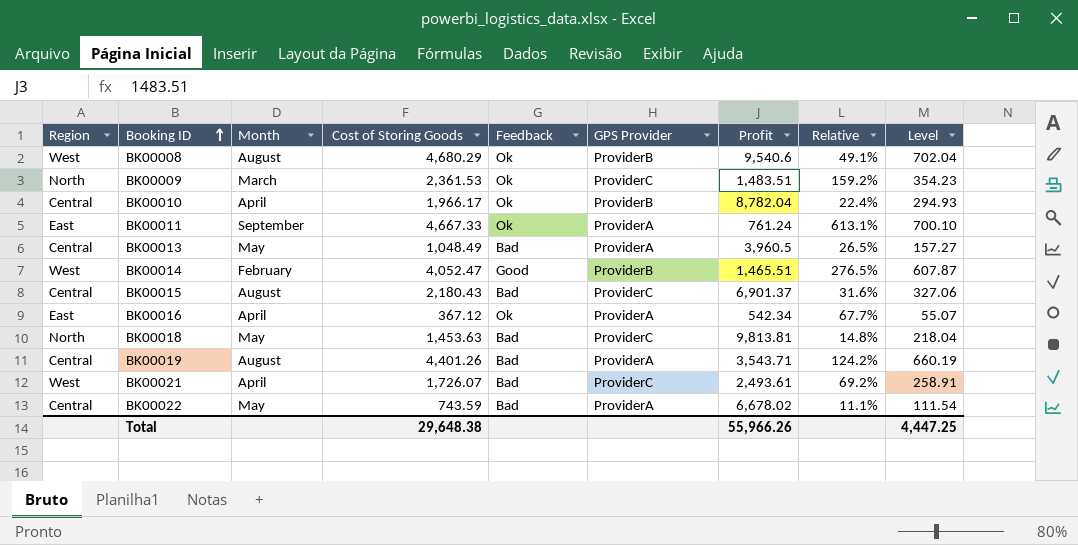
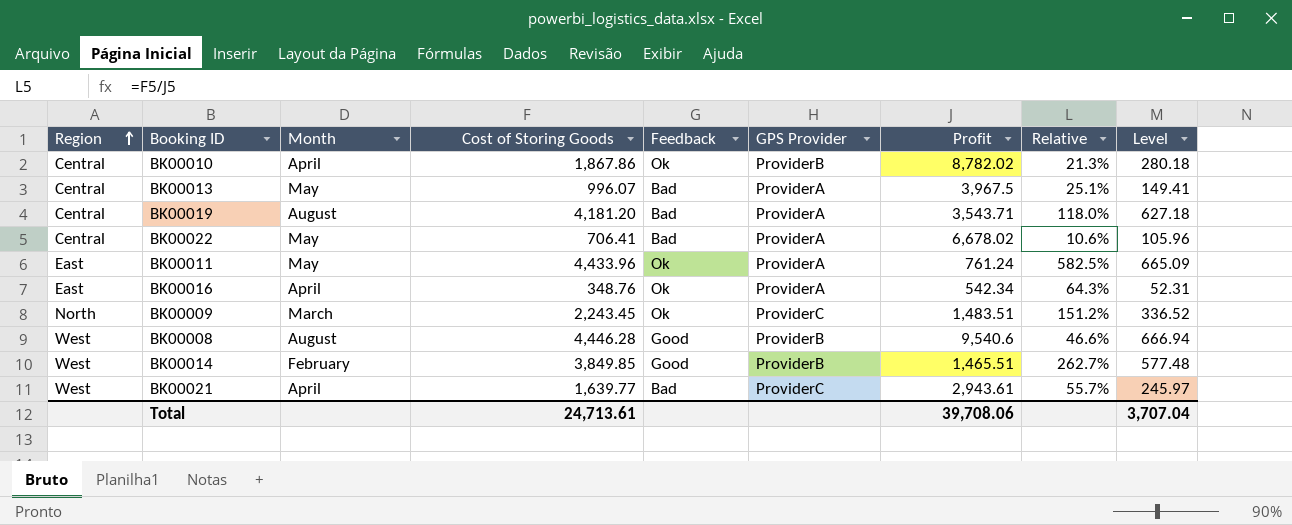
row order: Booking ID ascending -> Region ascending
row BK00015: Central | August | 2,180.43 | Bad | ProviderC | 6,901.37 | 31.6% | 327.06 -> none
row BK00018: North | May | 1,453.63 | Bad | ProviderC | 9,813.81 | 14.8% | 218.04 -> none
BK00010 | Cost of Storing Goods: 1,966.17 -> 1,867.86
BK00010 | Profit: 8,782.04 -> 8,782.02
BK00010 | Relative: 22.4% -> 21.3%
BK00010 | Level: 294.93 -> 280.18
BK00013 | Cost of Storing Goods: 1,048.49 -> 996.07
BK00013 | Profit: 3,960.5 -> 3,967.5
BK00013 | Relative: 26.5% -> 25.1%
BK00013 | Level: 157.27 -> 149.41
BK00019 | Cost of Storing Goods: 4,401.26 -> 4,181.20
BK00019 | Relative: 124.2% -> 118.0%
BK00019 | Level: 660.19 -> 627.18
BK00022 | Cost of Storing Goods: 743.59 -> 706.41
BK00022 | Relative: 11.1% -> 10.6%
BK00022 | Level: 111.54 -> 105.96
BK00011 | Month: September -> May
BK00011 | Cost of Storing Goods: 4,667.33 -> 4,433.96
BK00011 | Relative: 613.1% -> 582.5%
BK00011 | Level: 700.10 -> 665.09
BK00016 | Cost of Storing Goods: 367.12 -> 348.76
BK00016 | Relative: 67.7% -> 64.3%
BK00016 | Level: 55.07 -> 52.31
BK00009 | Cost of Storing Goods: 2,361.53 -> 2,243.45
BK00009 | Relative: 159.2% -> 151.2%
BK00009 | Level: 354.23 -> 336.52
BK00008 | Cost of Storing Goods: 4,680.29 -> 4,446.28
BK00008 | Feedback: Ok -> Good
BK00008 | Relative: 49.1% -> 46.6%
BK00008 | Level: 702.04 -> 666.94
BK00014 | Cost of Storing Goods: 4,052.47 -> 3,849.85
BK00014 | Relative: 276.5% -> 262.7%
BK00014 | Level: 607.87 -> 577.48
BK00021 | Cost of Storing Goods: 1,726.07 -> 1,639.77
BK00021 | Profit: 2,493.61 -> 2,943.61
BK00021 | Relative: 69.2% -> 55.7%
BK00021 | Level: 258.91 -> 245.97
Total | Cost of Storing Goods: 29,648.38 -> 24,713.61
Total | Profit: 55,966.26 -> 39,708.06
Total | Level: 4,447.25 -> 3,707.04

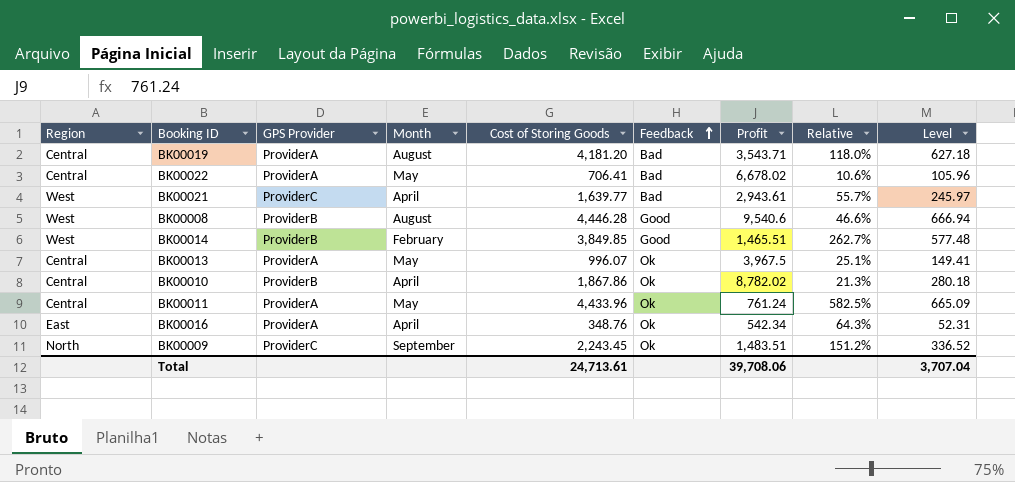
row order: Region ascending -> Feedback ascending
column GPS Provider | position: 6 -> 3
BK00013 | Feedback: Bad -> Ok
BK00011 | Region: East -> Central
BK00009 | Month: March -> September

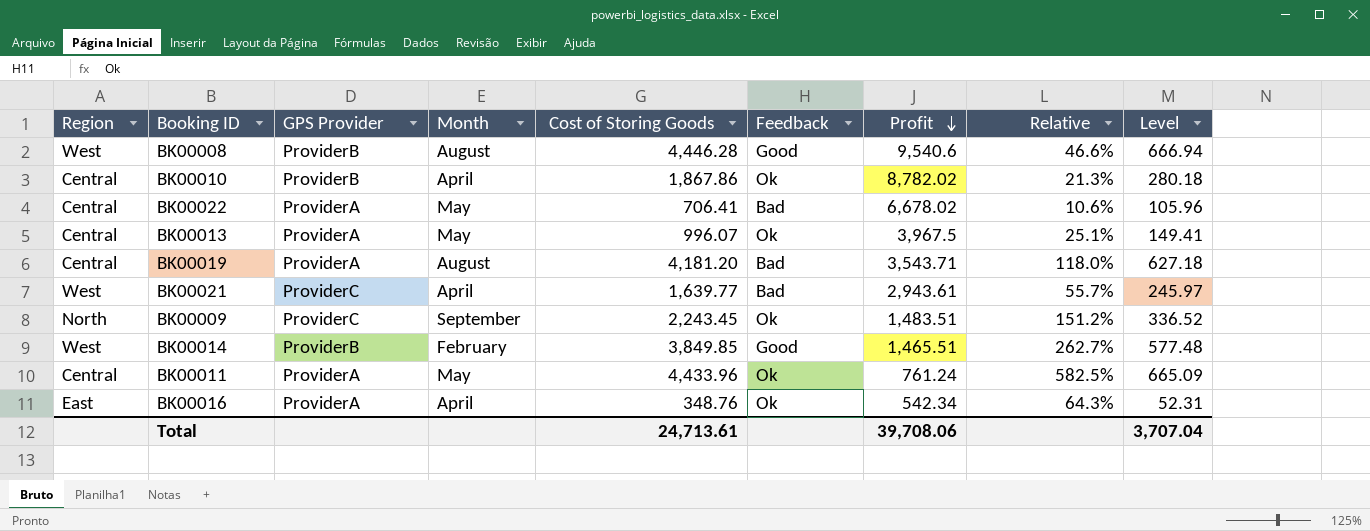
row order: Feedback ascending -> Profit descending

